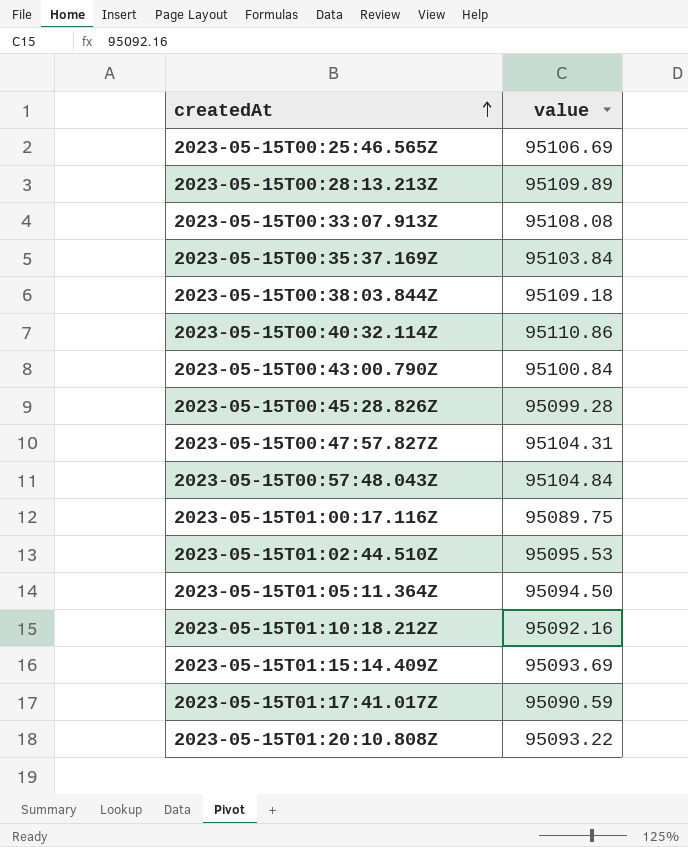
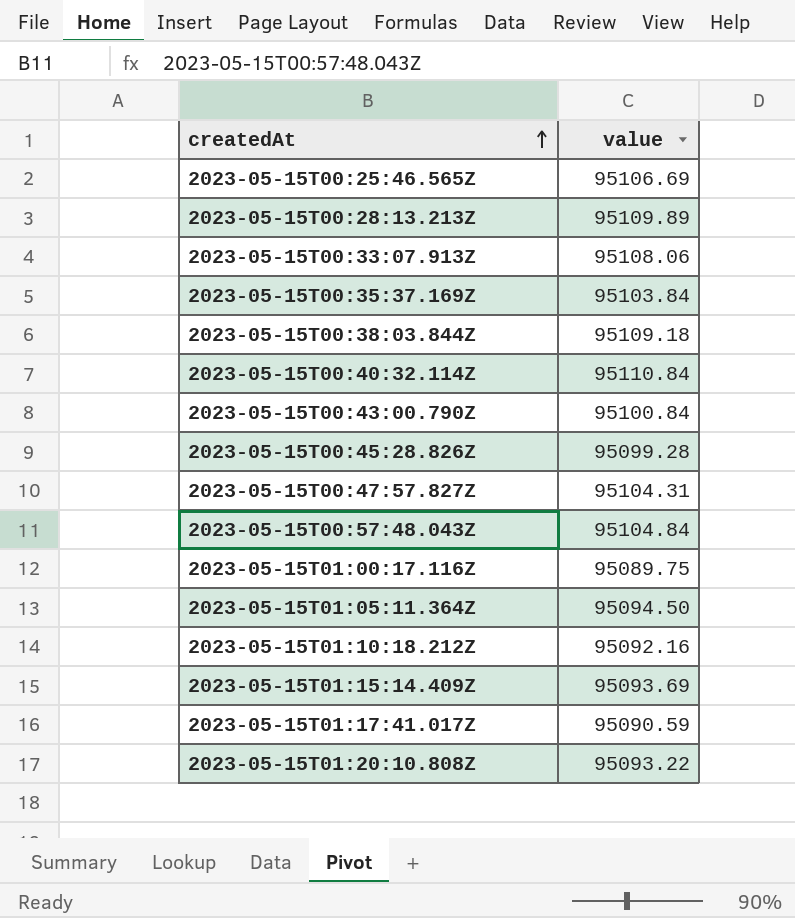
row 2023-05-15T01:02:44.510Z: 95095.53 -> none
2023-05-15T00:33:07.913Z | value: 95108.08 -> 95108.06
2023-05-15T00:40:32.114Z | value: 95110.86 -> 95110.84

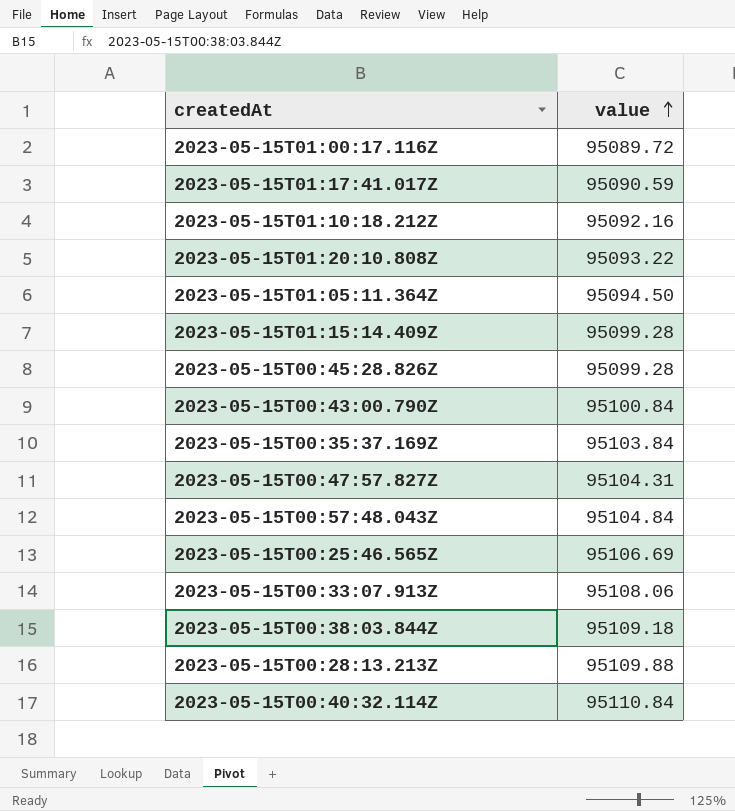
row order: createdAt ascending -> value ascending
2023-05-15T01:00:17.116Z | value: 95089.75 -> 95089.72
2023-05-15T01:15:14.409Z | value: 95093.69 -> 95099.28
2023-05-15T00:28:13.213Z | value: 95109.89 -> 95109.88

